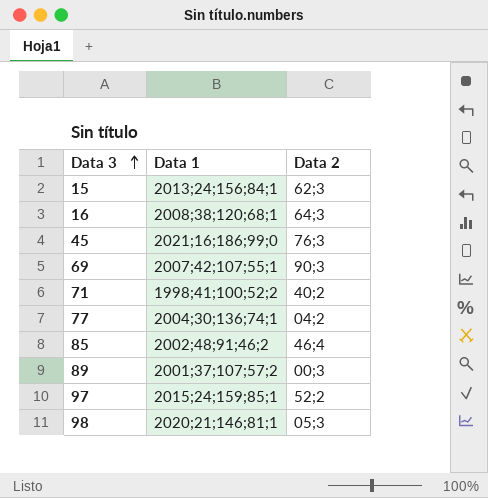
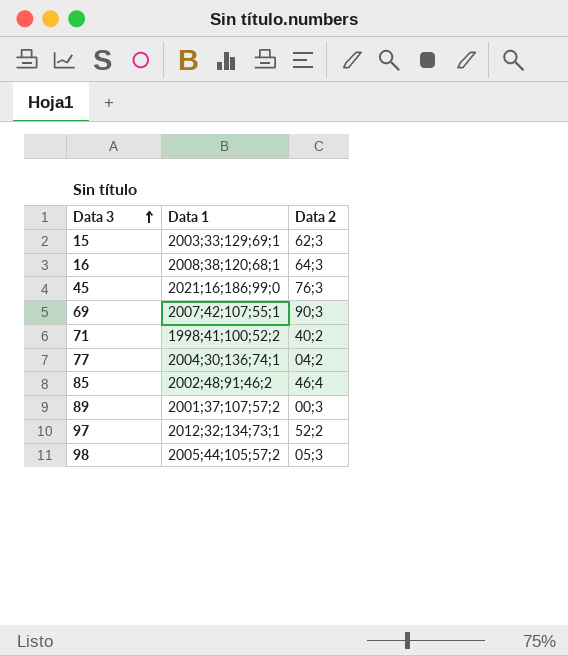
15 | Data 1: 2013;24;156;84;1 -> 2003;33;129;69;1
97 | Data 1: 2015;24;159;85;1 -> 2012;32;134;73;1
98 | Data 1: 2020;21;146;81;1 -> 2005;44;105;57;2

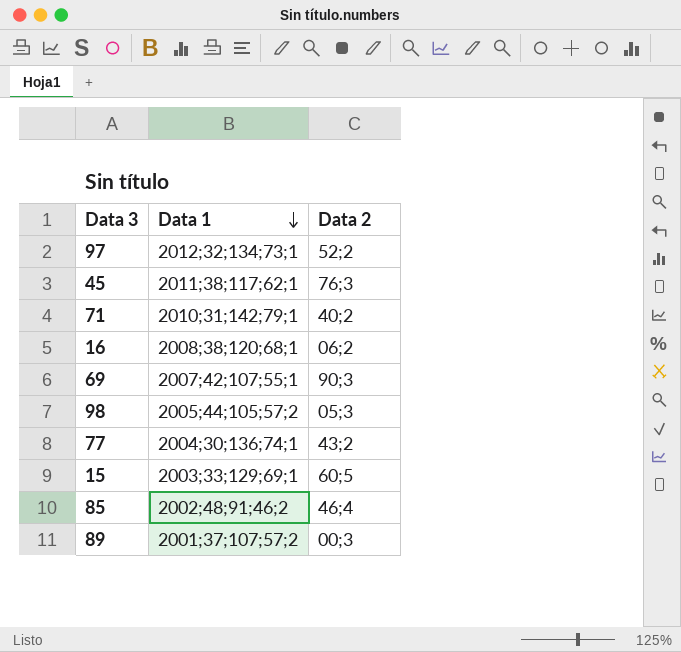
row order: Data 3 ascending -> Data 1 descending
45 | Data 1: 2021;16;186;99;0 -> 2011;38;117;62;1
71 | Data 1: 1998;41;100;52;2 -> 2010;31;142;79;1
16 | Data 2: 64;3 -> 06;2
77 | Data 2: 04;2 -> 43;2
15 | Data 2: 62;3 -> 60;5

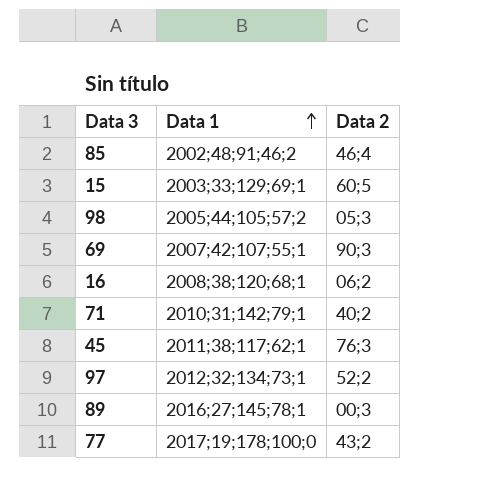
row order: Data 1 descending -> Data 1 ascending
89 | Data 1: 2001;37;107;57;2 -> 2016;27;145;78;1
77 | Data 1: 2004;30;136;74;1 -> 2017;19;178;100;0

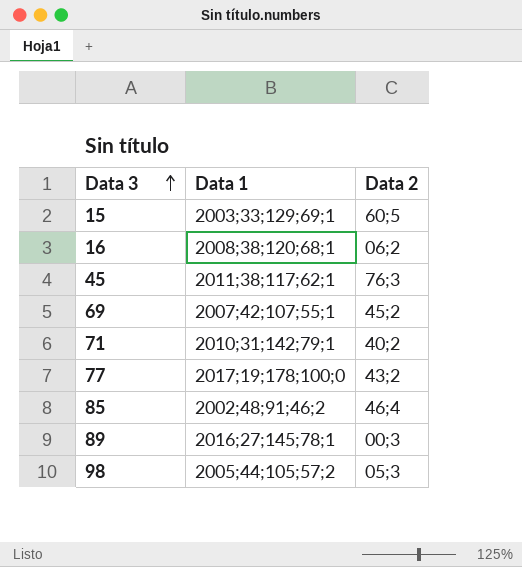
row order: Data 1 ascending -> Data 3 ascending
row 97: 2012;32;134;73;1 | 52;2 -> none
69 | Data 2: 90;3 -> 45;2

